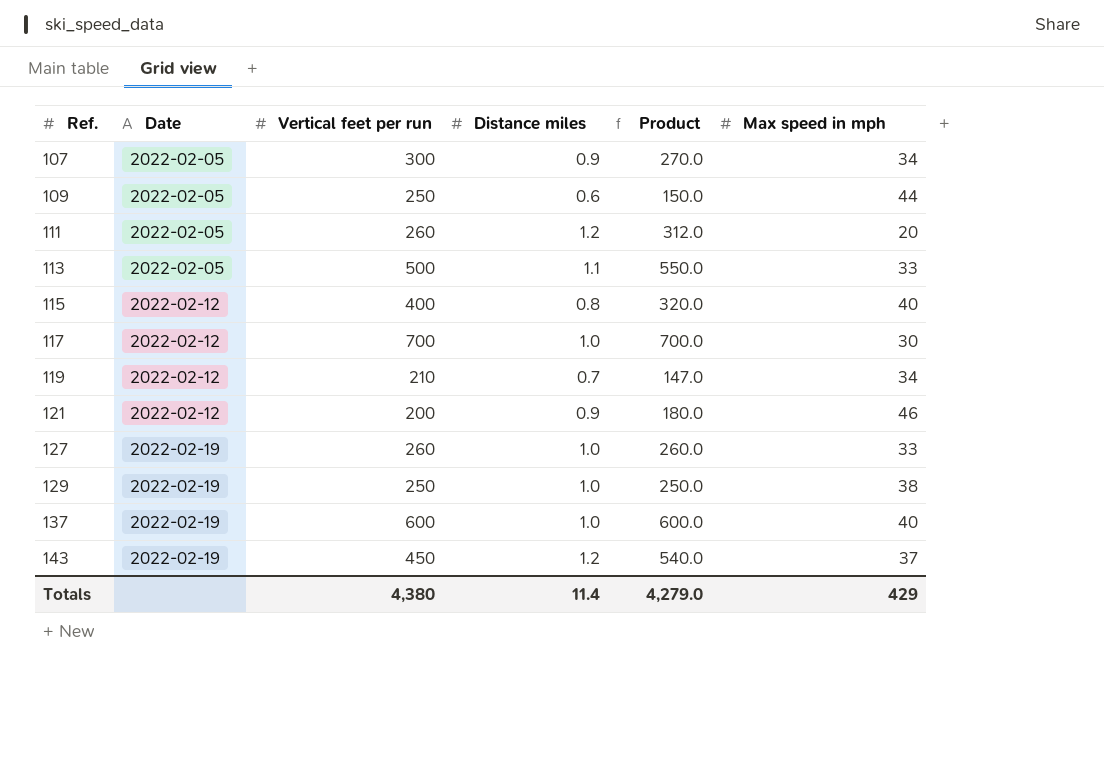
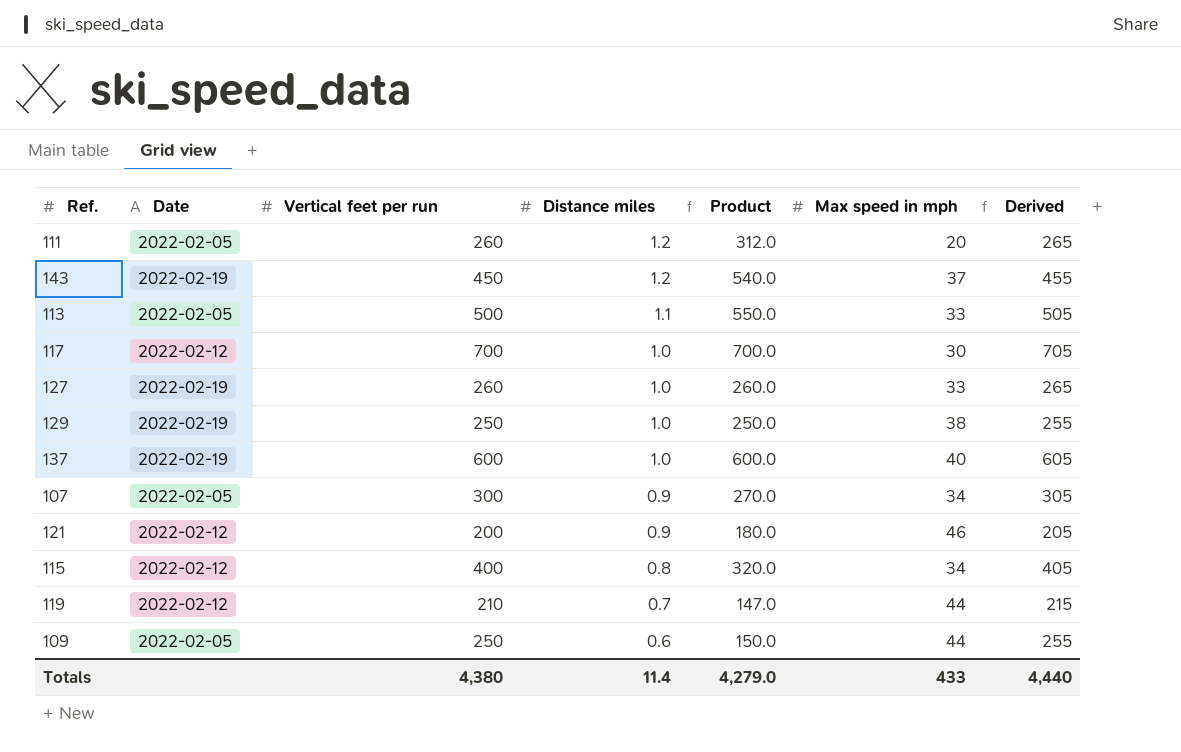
row order: Ref. ascending -> Distance miles descending
column Derived | formula: none -> [Vertical feet per run] + 5
115 | Max speed in mph: 40 -> 34
119 | Max speed in mph: 34 -> 44
Totals | Max speed in mph: 429 -> 433

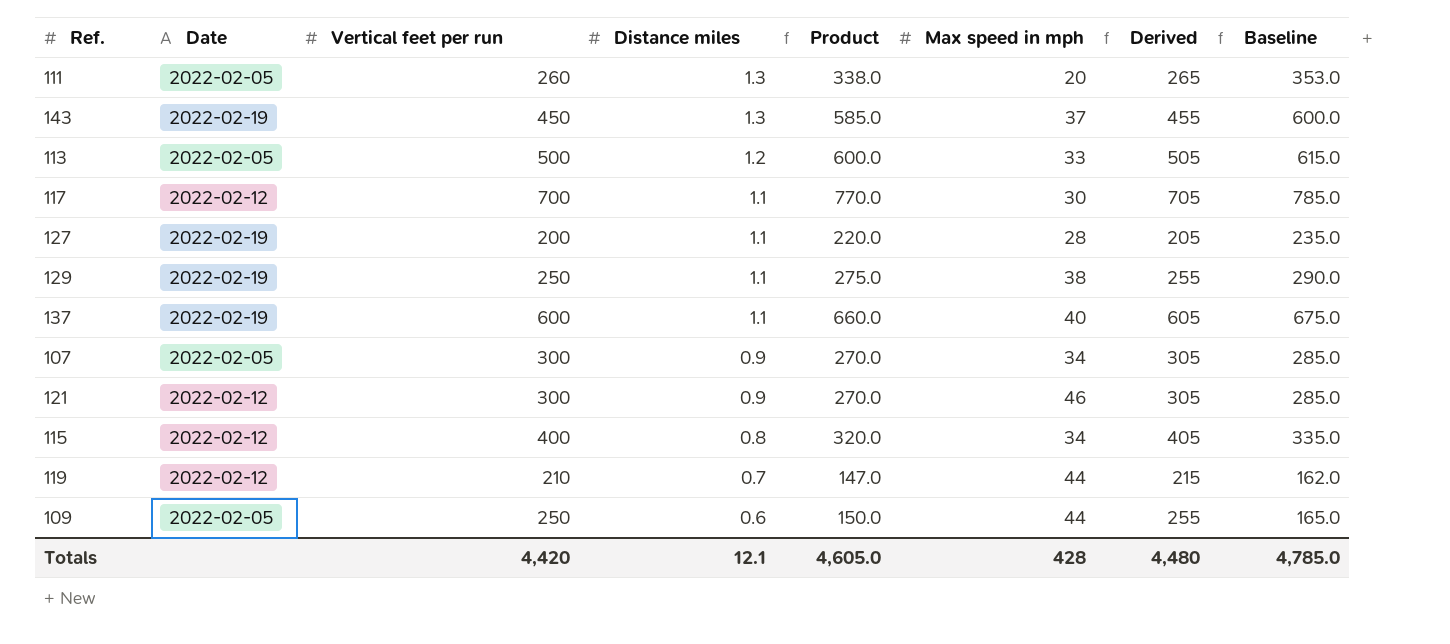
column Baseline | formula: none -> [Product] + 15
111 | Distance miles: 1.2 -> 1.3
111 | Product: 312.0 -> 338.0
143 | Distance miles: 1.2 -> 1.3
143 | Product: 540.0 -> 585.0
113 | Distance miles: 1.1 -> 1.2
113 | Product: 550.0 -> 600.0
117 | Distance miles: 1.0 -> 1.1
117 | Product: 700.0 -> 770.0
127 | Vertical feet per run: 260 -> 200
127 | Distance miles: 1.0 -> 1.1
127 | Product: 260.0 -> 220.0
127 | Max speed in mph: 33 -> 28
127 | Derived: 265 -> 205
129 | Distance miles: 1.0 -> 1.1
129 | Product: 250.0 -> 275.0
137 | Distance miles: 1.0 -> 1.1
137 | Product: 600.0 -> 660.0
121 | Vertical feet per run: 200 -> 300
121 | Product: 180.0 -> 270.0
121 | Derived: 205 -> 305
Totals | Vertical feet per run: 4,380 -> 4,420
Totals | Distance miles: 11.4 -> 12.1
Totals | Product: 4,279.0 -> 4,605.0
Totals | Max speed in mph: 433 -> 428
Totals | Derived: 4,440 -> 4,480

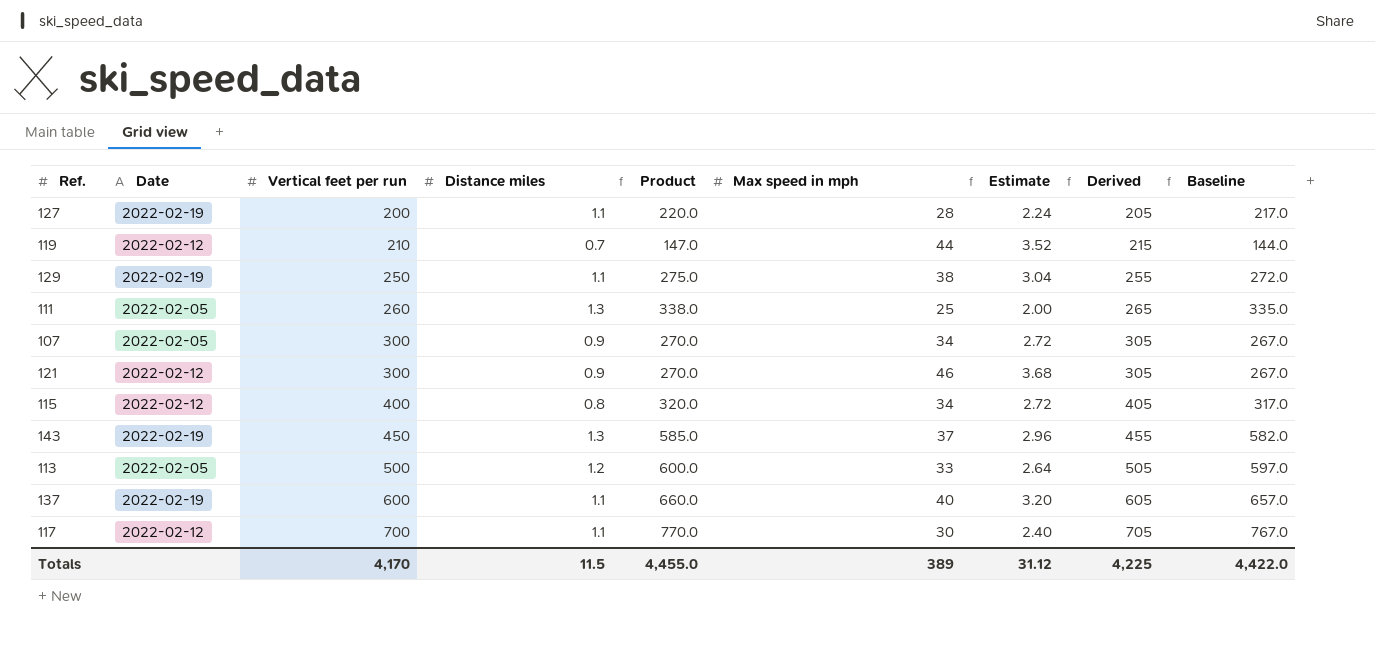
row order: Distance miles descending -> Vertical feet per run ascending
column Estimate | formula: none -> [Max speed in mph] * 0.08
column Baseline | formula: [Product] + 15 -> [Product] - 3
row 109: 2022-02-05 | 250 | 0.6 | 150.0 | 44 | 255 | 165.0 -> none
111 | Max speed in mph: 20 -> 25
Totals | Vertical feet per run: 4,420 -> 4,170
Totals | Distance miles: 12.1 -> 11.5
Totals | Product: 4,605.0 -> 4,455.0
Totals | Max speed in mph: 428 -> 389
Totals | Derived: 4,480 -> 4,225
Totals | Baseline: 4,785.0 -> 4,422.0

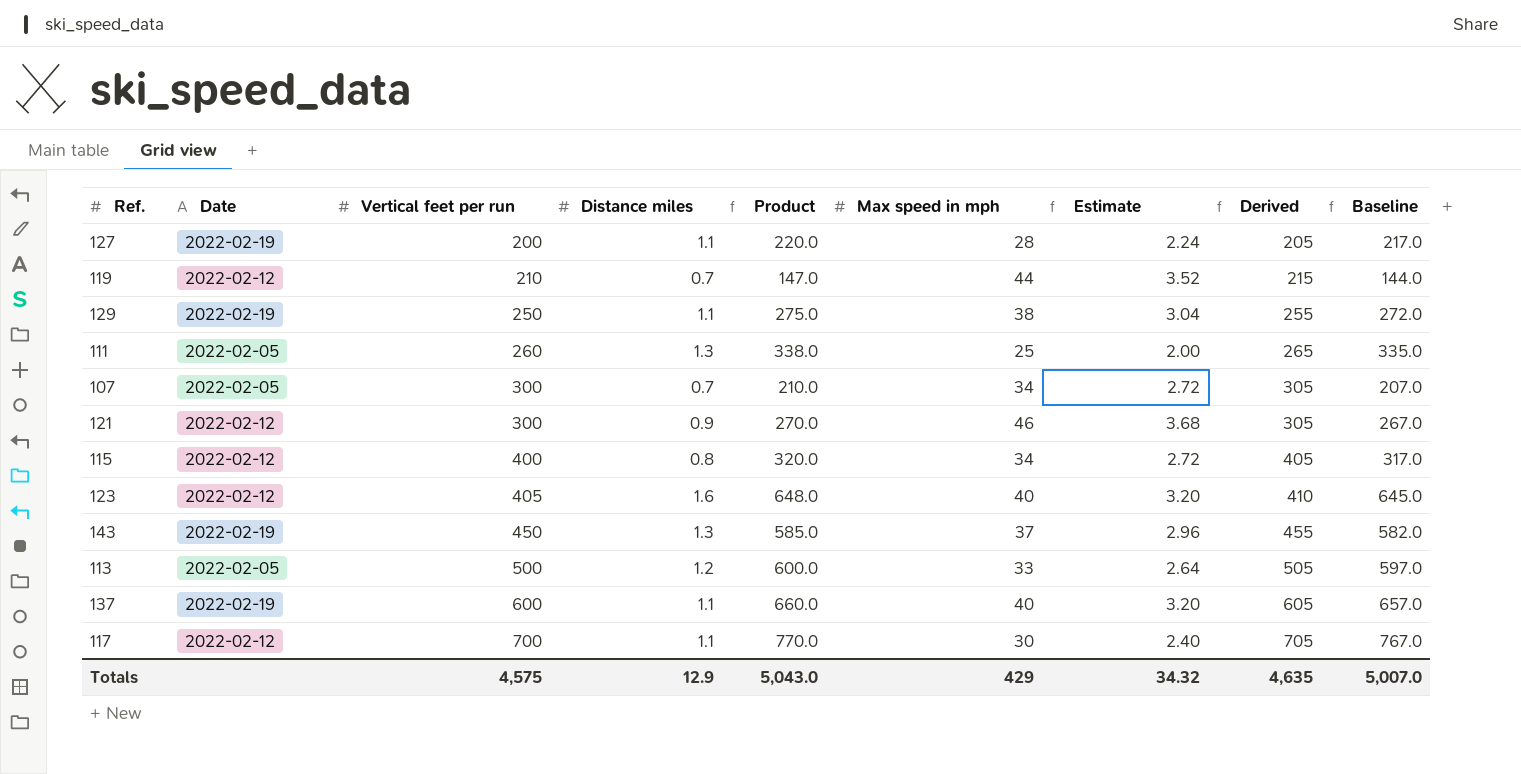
107 | Distance miles: 0.9 -> 0.7
107 | Product: 270.0 -> 210.0
107 | Baseline: 267.0 -> 207.0
row 123: none -> 2022-02-12 | 405 | 1.6 | 648.0 | 40 | 3.20 | 410 | 645.0
Totals | Vertical feet per run: 4,170 -> 4,575
Totals | Distance miles: 11.5 -> 12.9
Totals | Product: 4,455.0 -> 5,043.0
Totals | Max speed in mph: 389 -> 429
Totals | Estimate: 31.12 -> 34.32
Totals | Derived: 4,225 -> 4,635
Totals | Baseline: 4,422.0 -> 5,007.0

